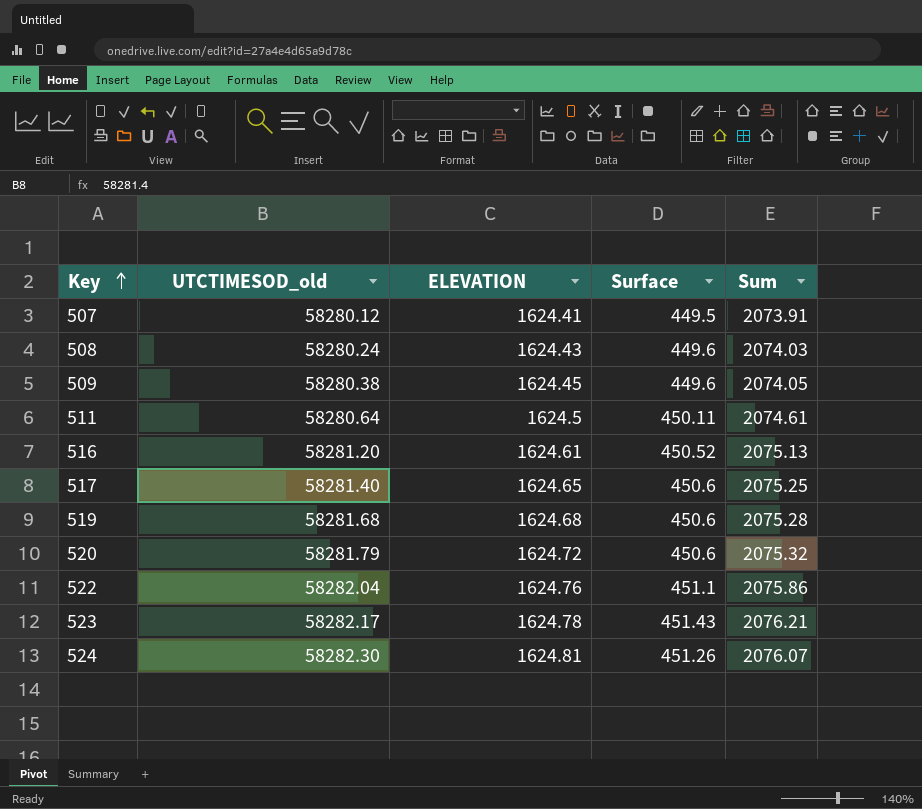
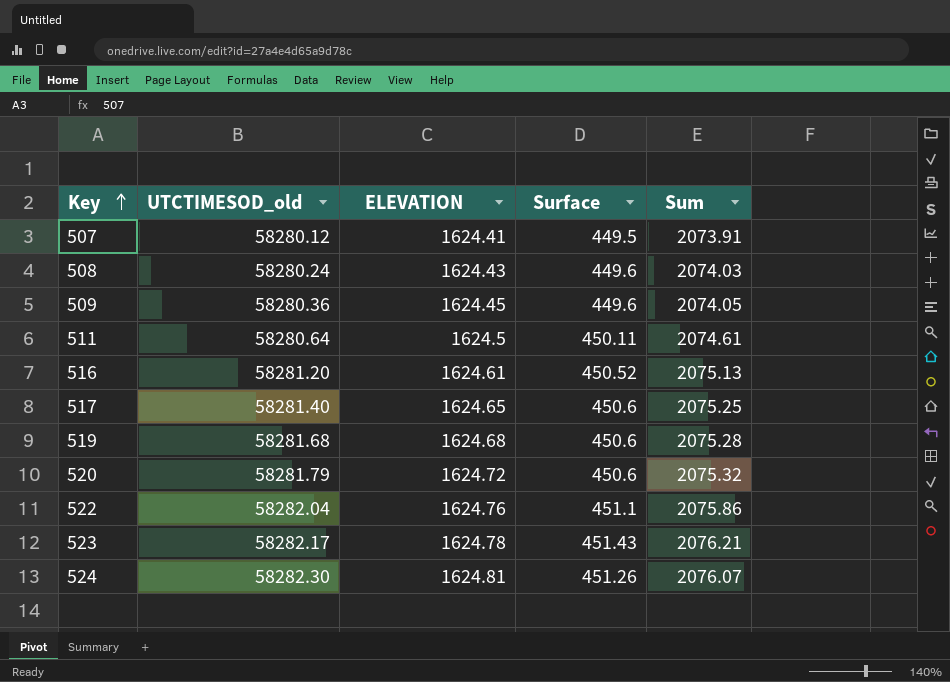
509 | UTCTIMESOD_old: 58280.38 -> 58280.36

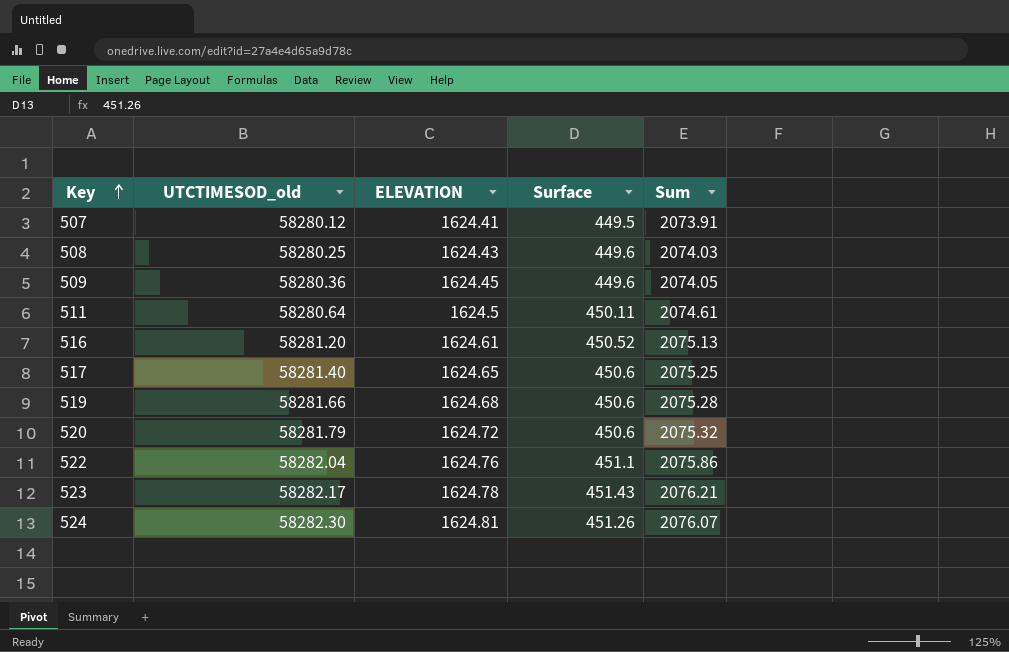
508 | UTCTIMESOD_old: 58280.24 -> 58280.25
519 | UTCTIMESOD_old: 58281.68 -> 58281.66

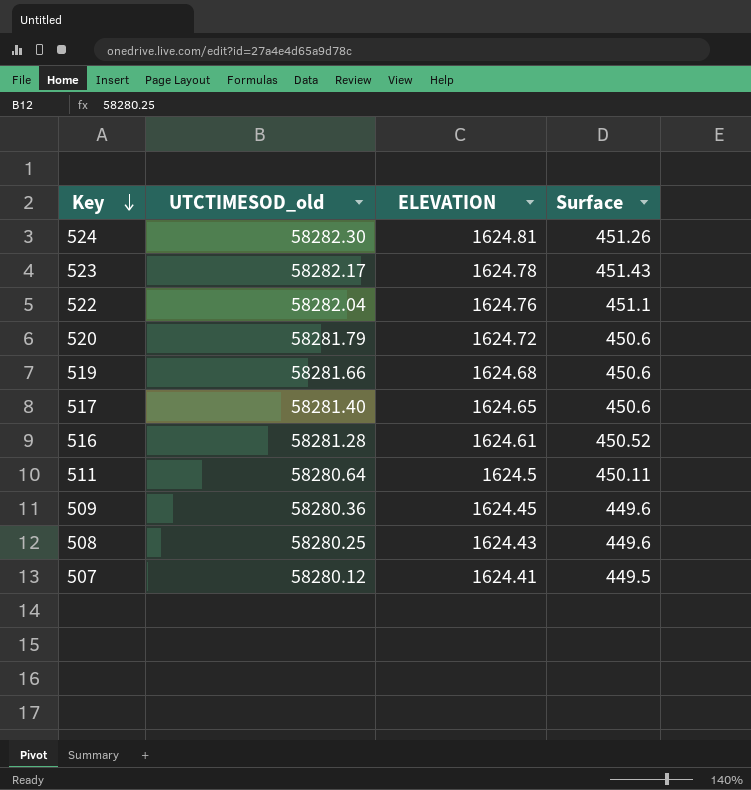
row order: Key ascending -> Key descending
column Sum | formula: [ELEVATION] + [Surface] -> none
516 | UTCTIMESOD_old: 58281.20 -> 58281.28

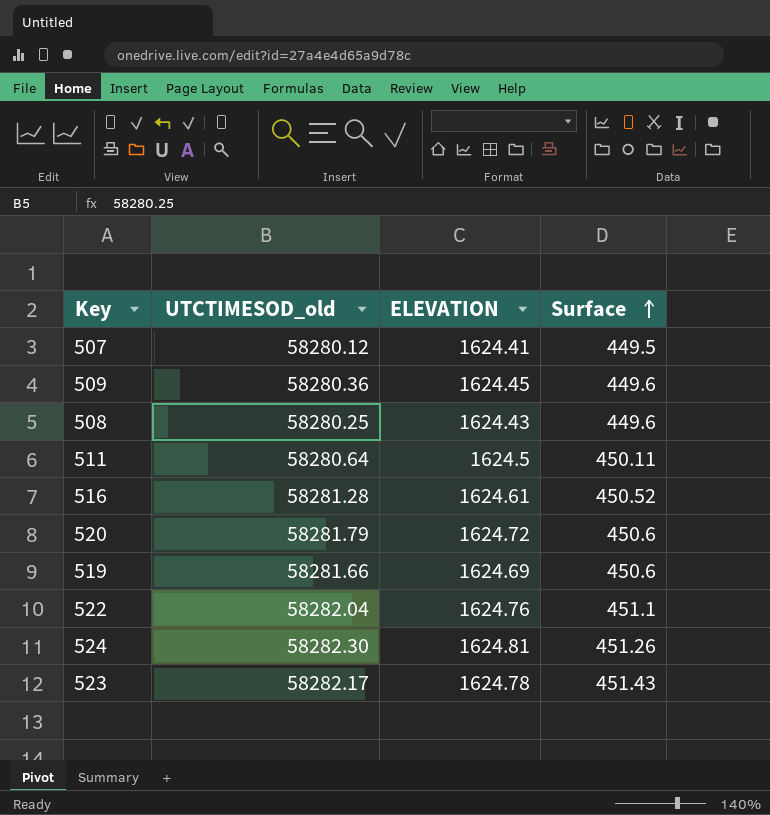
row order: Key descending -> Surface ascending
row 517: 58281.40 | 1624.65 | 450.6 -> none
519 | ELEVATION: 1624.68 -> 1624.69

